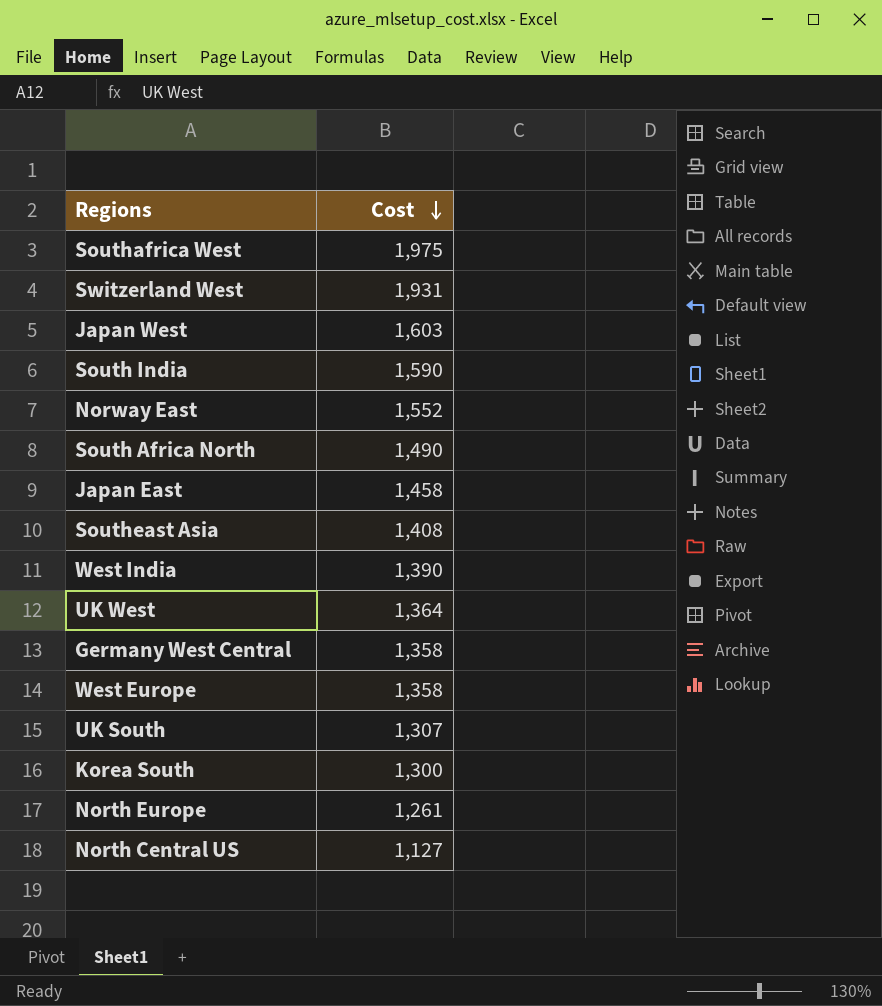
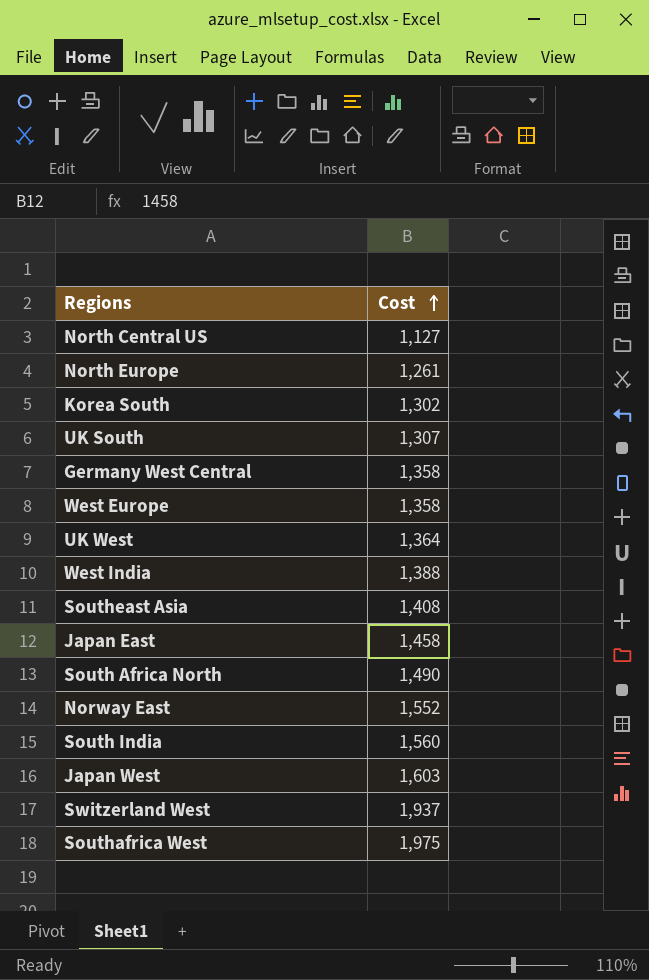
row order: Cost descending -> Cost ascending
Korea South | Cost: 1,300 -> 1,302
West India | Cost: 1,390 -> 1,388
South India | Cost: 1,590 -> 1,560
Switzerland West | Cost: 1,931 -> 1,937

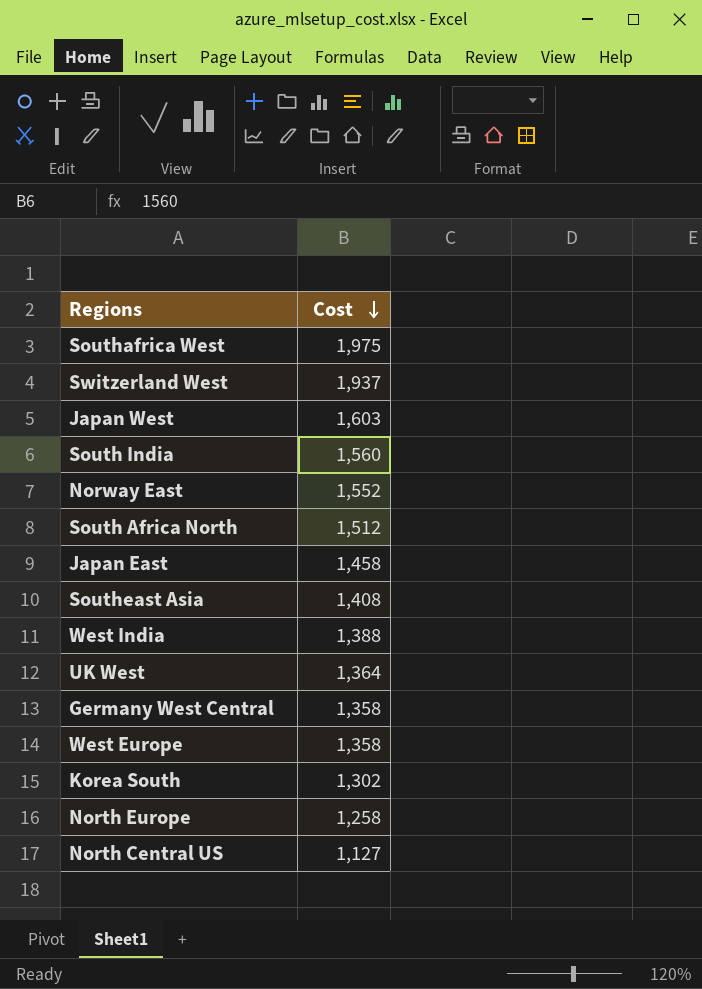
row order: Cost ascending -> Cost descending
row UK South: 1,307 -> none
South Africa North | Cost: 1,490 -> 1,512
North Europe | Cost: 1,261 -> 1,258

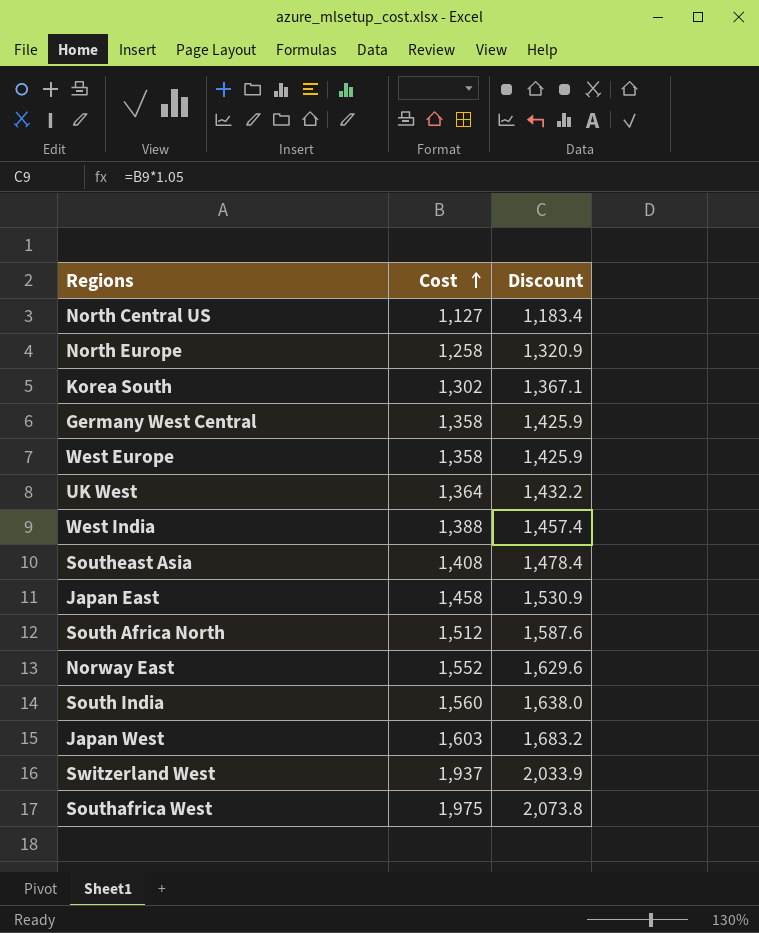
row order: Cost descending -> Cost ascending
column Discount | formula: none -> [Cost] * 1.05

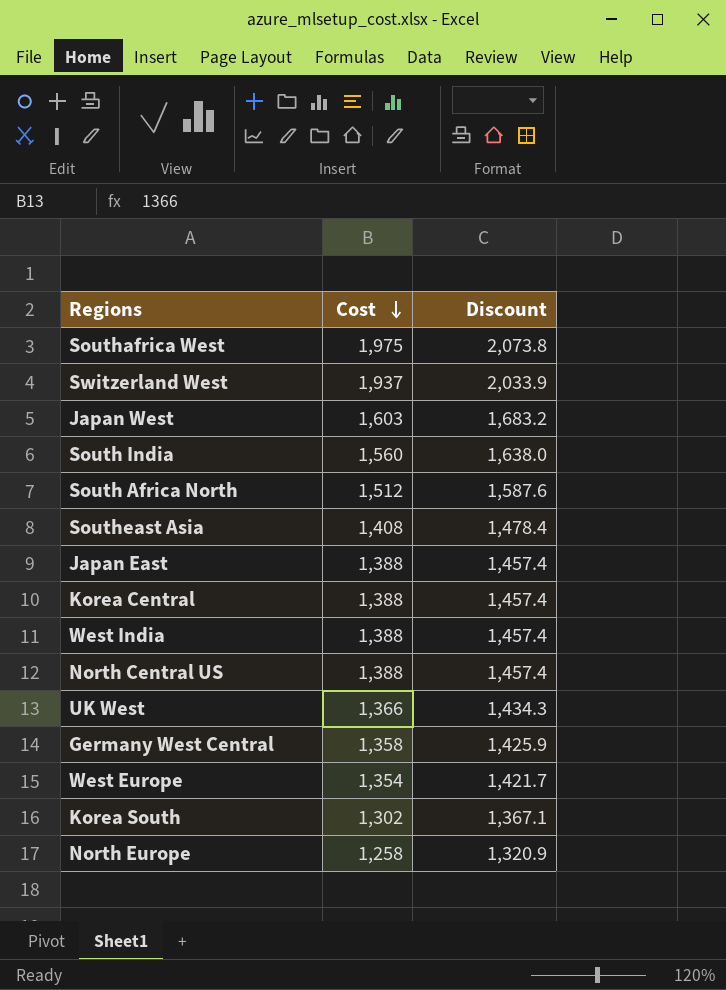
row order: Cost ascending -> Cost descending
row Norway East: 1,552 | 1,629.6 -> none
Japan East | Cost: 1,458 -> 1,388
Japan East | Discount: 1,530.9 -> 1,457.4
row Korea Central: none -> 1,388 | 1,457.4
North Central US | Cost: 1,127 -> 1,388
North Central US | Discount: 1,183.4 -> 1,457.4
UK West | Cost: 1,364 -> 1,366
UK West | Discount: 1,432.2 -> 1,434.3
West Europe | Cost: 1,358 -> 1,354
West Europe | Discount: 1,425.9 -> 1,421.7

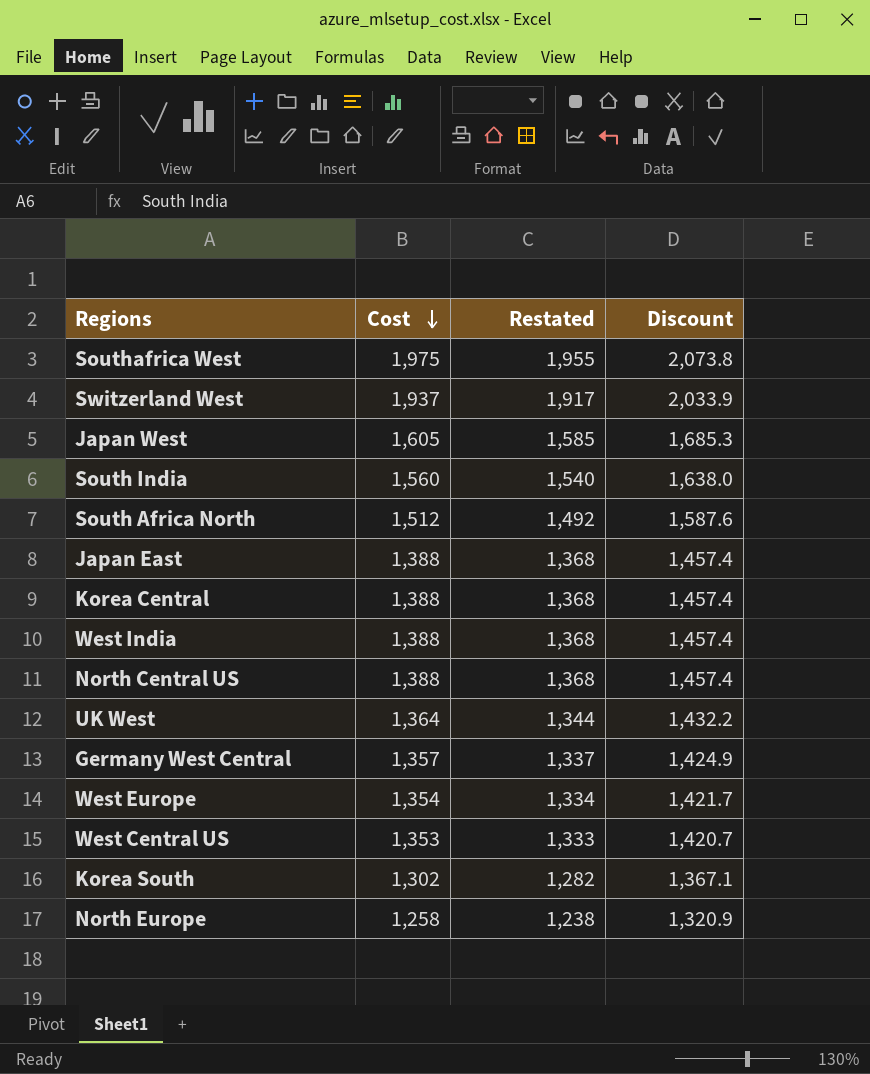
column Restated | formula: none -> [Cost] - 20
row Southeast Asia: 1,408 | 1,478.4 -> none
Japan West | Cost: 1,603 -> 1,605
Japan West | Discount: 1,683.2 -> 1,685.3
UK West | Cost: 1,366 -> 1,364
UK West | Discount: 1,434.3 -> 1,432.2
Germany West Central | Cost: 1,358 -> 1,357
Germany West Central | Discount: 1,425.9 -> 1,424.9
row West Central US: none -> 1,353 | 1,333 | 1,420.7

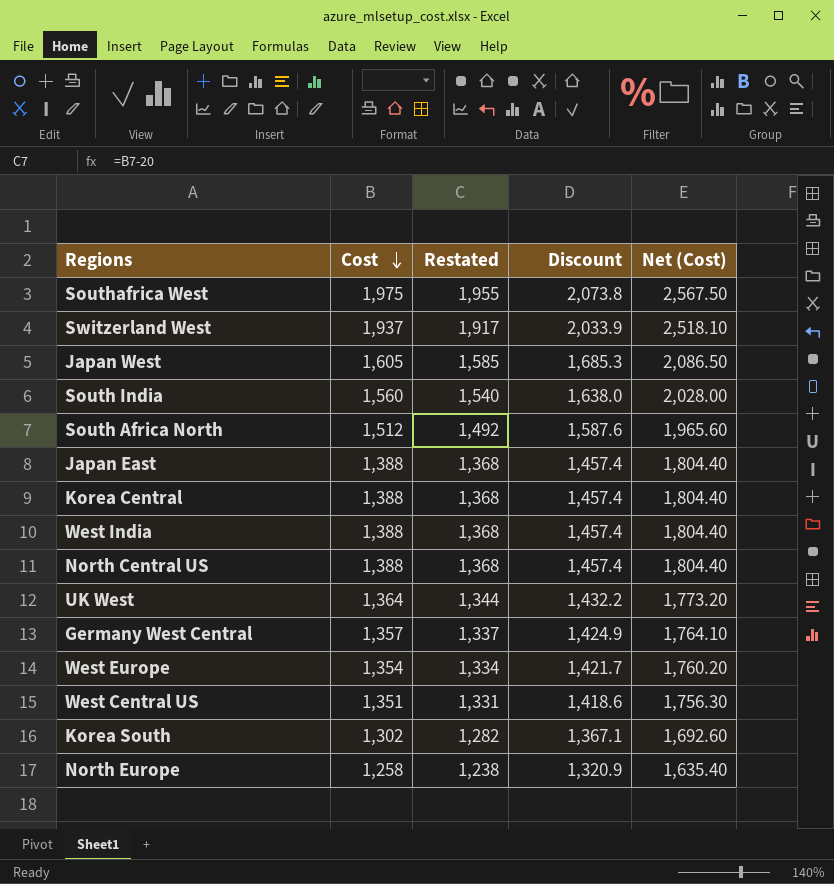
column Net (Cost) | formula: none -> [Cost] * 1.3
West Central US | Cost: 1,353 -> 1,351
West Central US | Restated: 1,333 -> 1,331
West Central US | Discount: 1,420.7 -> 1,418.6

